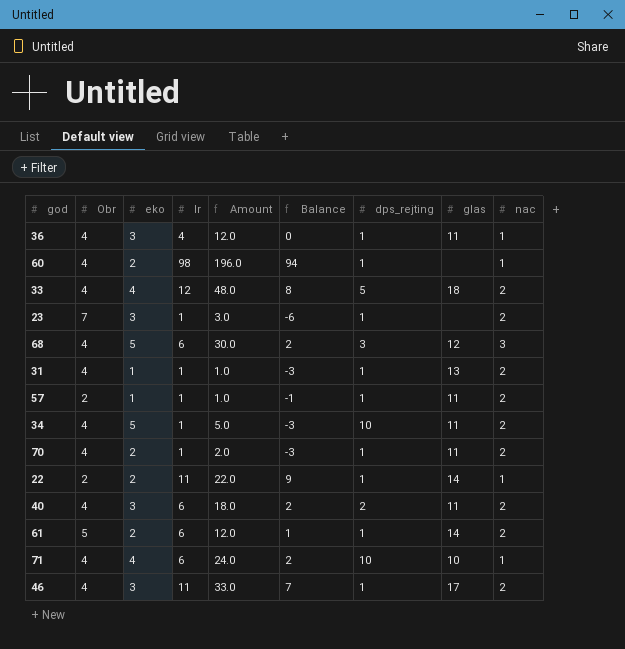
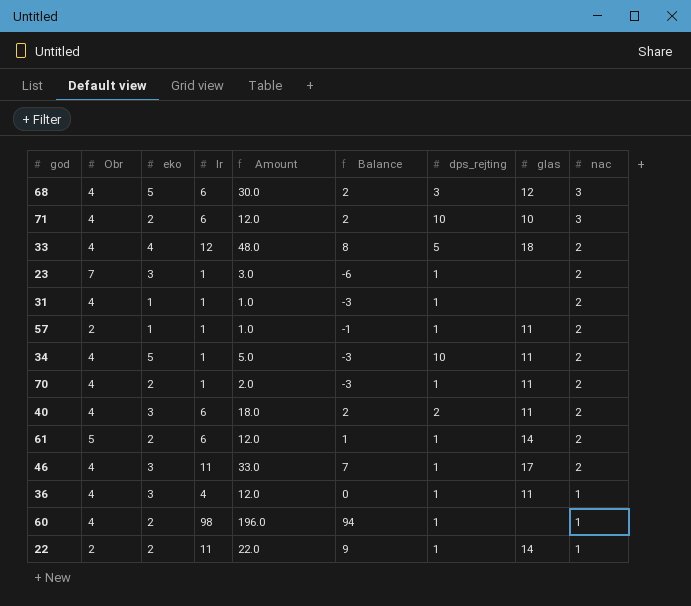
row order: none -> nac descending
71 | eko: 4 -> 2
71 | Amount: 24.0 -> 12.0
71 | nac: 1 -> 3
31 | glas: 13 -> none

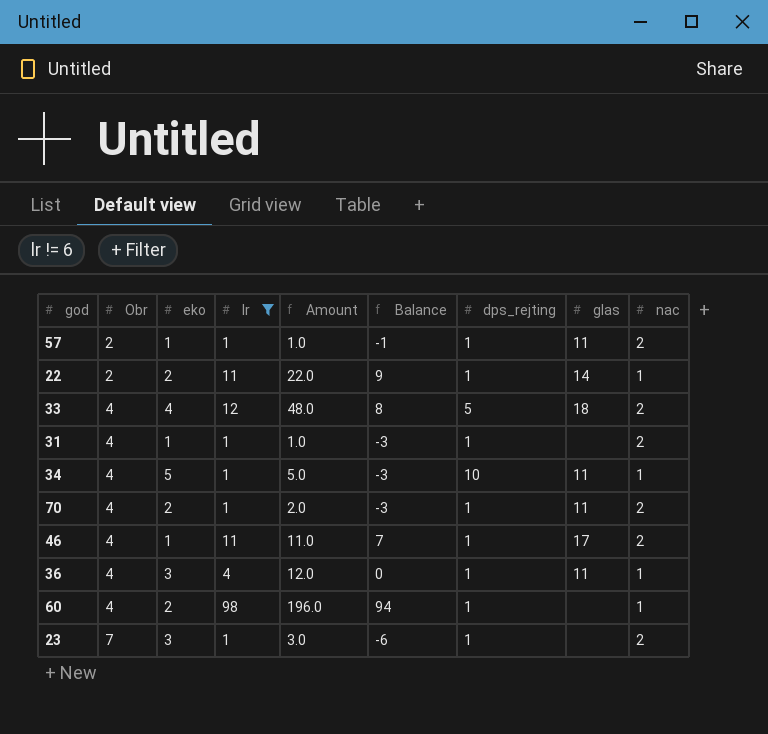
filter: none -> lr != 6
row order: nac descending -> Obr ascending
34 | nac: 2 -> 1
46 | eko: 3 -> 1
46 | Amount: 33.0 -> 11.0

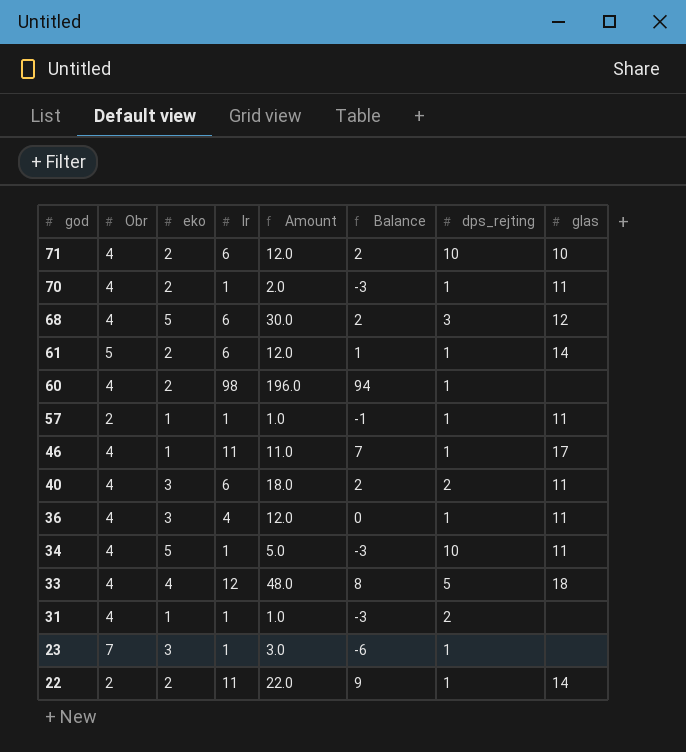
filter: lr != 6 -> none
row order: Obr ascending -> god descending
column nac | position: 9 -> none
31 | dps_rejting: 1 -> 2

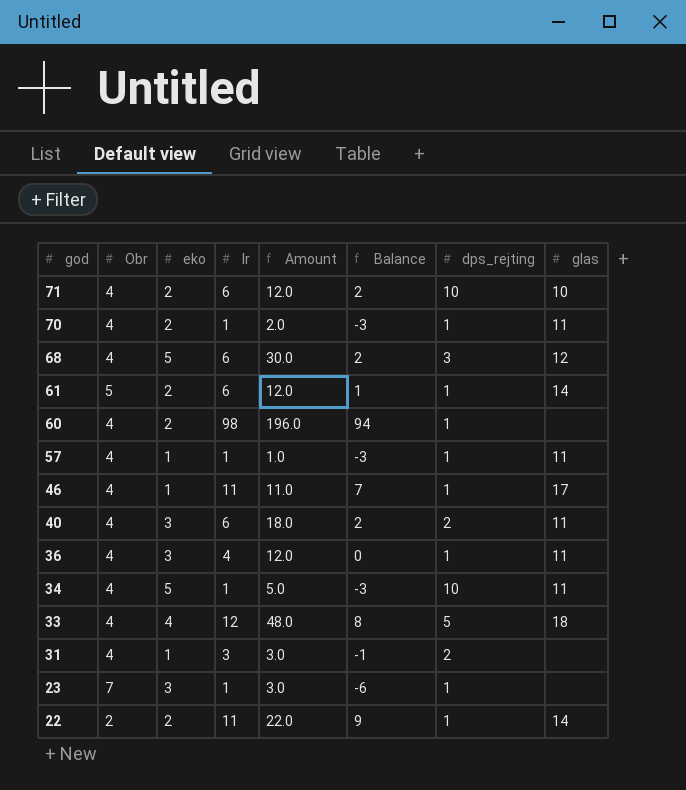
57 | Obr: 2 -> 4
57 | Balance: -1 -> -3
31 | lr: 1 -> 3
31 | Amount: 1.0 -> 3.0
31 | Balance: -3 -> -1

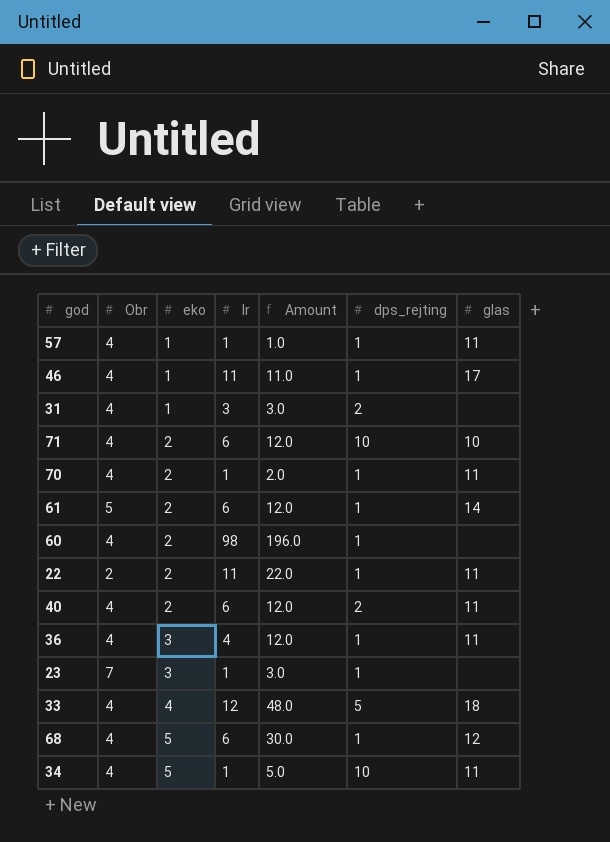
row order: god descending -> eko ascending
column Balance | formula: [lr] - [Obr] -> none
22 | glas: 14 -> 11
40 | eko: 3 -> 2
40 | Amount: 18.0 -> 12.0
68 | dps_rejting: 3 -> 1

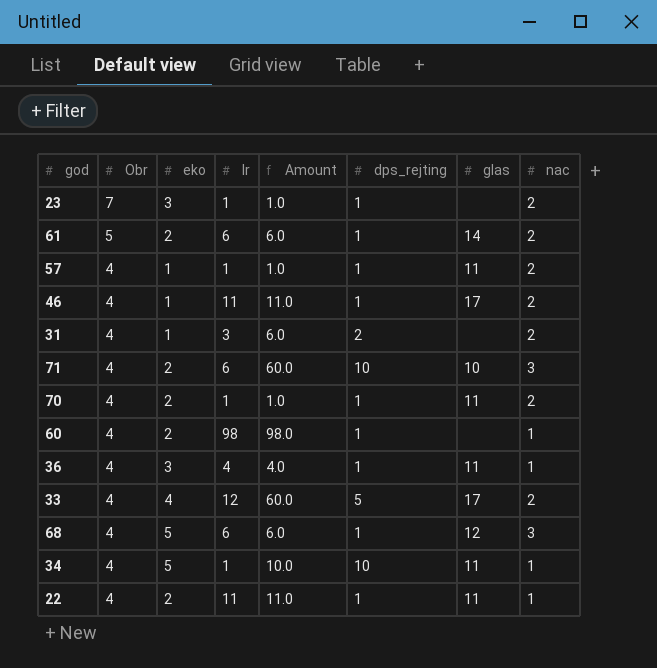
row order: eko ascending -> Obr descending
column Amount | formula: [eko] * [lr] -> [lr] * [dps_rejting]
column nac | position: none -> 8
row 40: 4 | 2 | 6 | 12.0 | 2 | 11 -> none
33 | glas: 18 -> 17
22 | Obr: 2 -> 4

